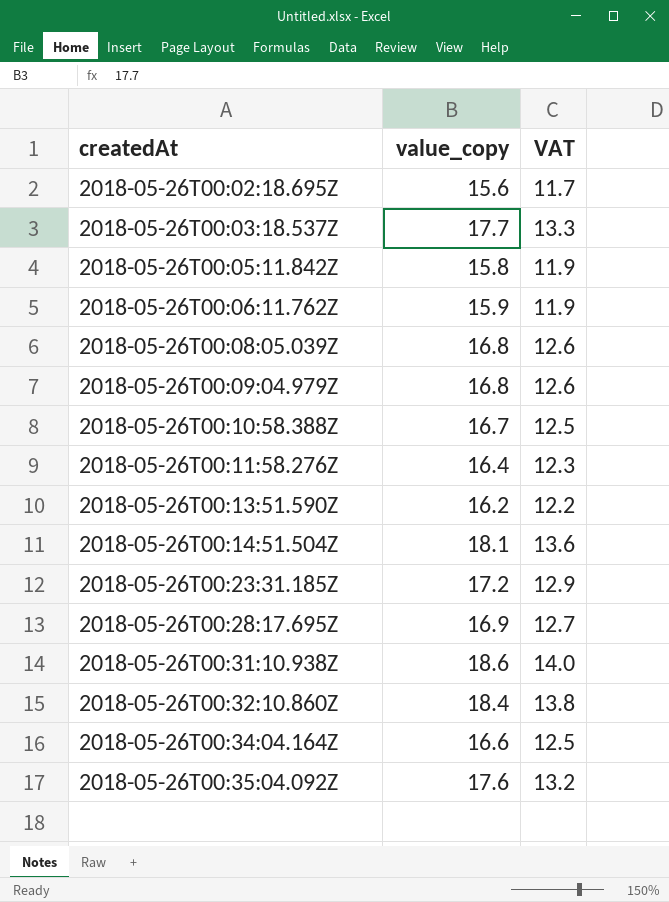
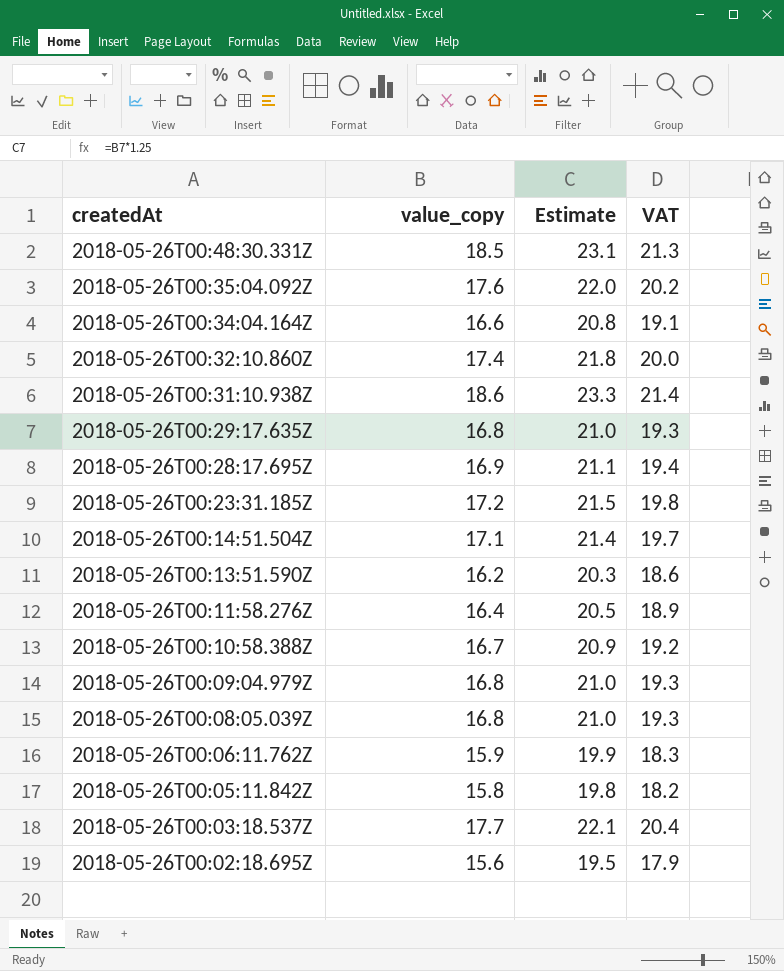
row order: createdAt ascending -> createdAt descending
column Estimate | formula: none -> [value_copy] * 1.25
column VAT | formula: [value_copy] * 0.75 -> [value_copy] * 1.15
row 2018-05-26T00:48:30.331Z: none -> 18.5 | 23.1 | 21.3
2018-05-26T00:32:10.860Z | value_copy: 18.4 -> 17.4
row 2018-05-26T00:29:17.635Z: none -> 16.8 | 21.0 | 19.3
2018-05-26T00:14:51.504Z | value_copy: 18.1 -> 17.1

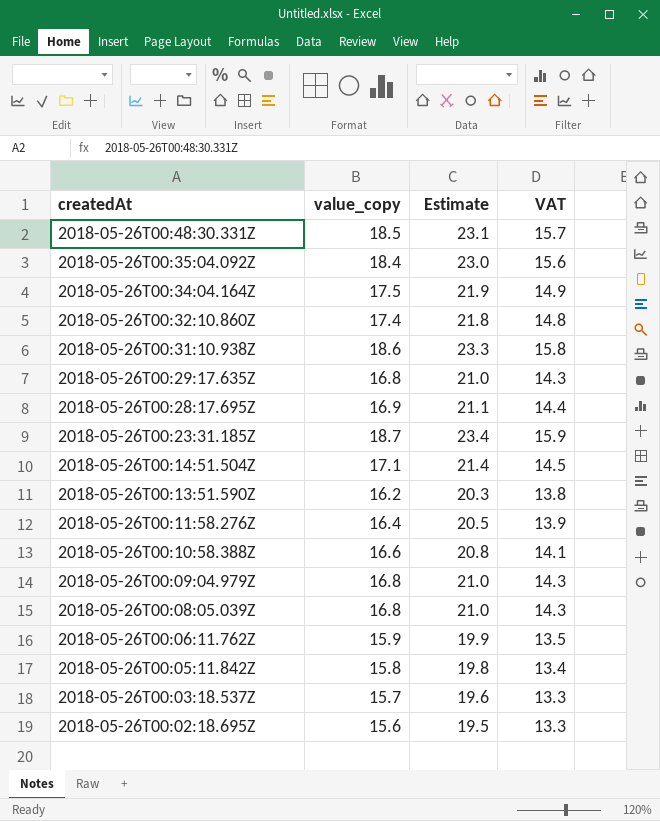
column VAT | formula: [value_copy] * 1.15 -> [value_copy] * 0.85
2018-05-26T00:35:04.092Z | value_copy: 17.6 -> 18.4
2018-05-26T00:35:04.092Z | Estimate: 22.0 -> 23.0
2018-05-26T00:34:04.164Z | value_copy: 16.6 -> 17.5
2018-05-26T00:34:04.164Z | Estimate: 20.8 -> 21.9
2018-05-26T00:23:31.185Z | value_copy: 17.2 -> 18.7
2018-05-26T00:23:31.185Z | Estimate: 21.5 -> 23.4
2018-05-26T00:10:58.388Z | value_copy: 16.7 -> 16.6
2018-05-26T00:10:58.388Z | Estimate: 20.9 -> 20.8
2018-05-26T00:03:18.537Z | value_copy: 17.7 -> 15.7
2018-05-26T00:03:18.537Z | Estimate: 22.1 -> 19.6

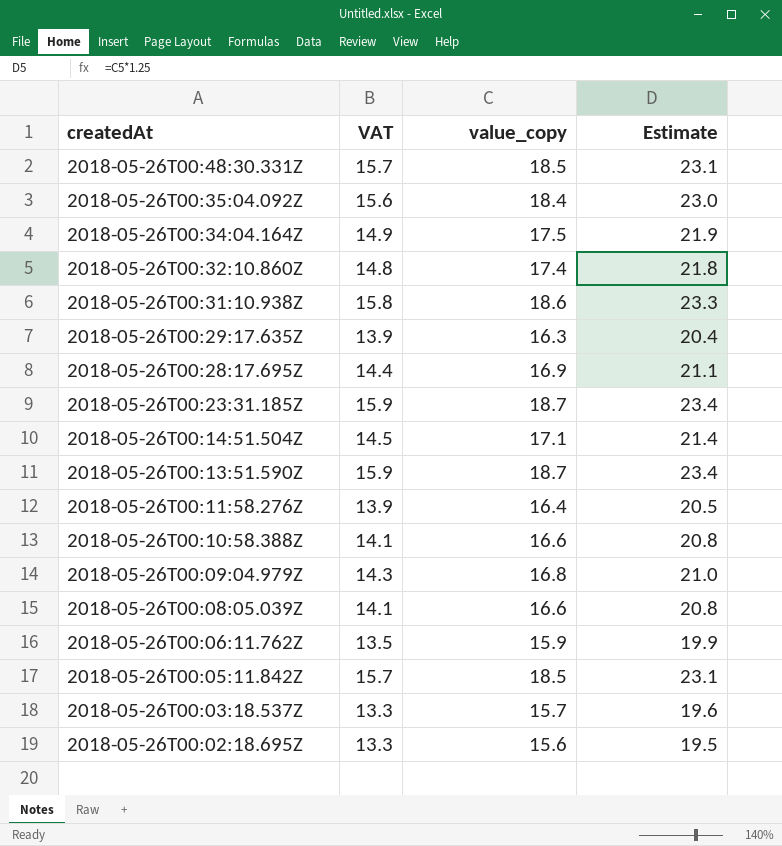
column VAT | position: 4 -> 2
2018-05-26T00:29:17.635Z | VAT: 14.3 -> 13.9
2018-05-26T00:29:17.635Z | value_copy: 16.8 -> 16.3
2018-05-26T00:29:17.635Z | Estimate: 21.0 -> 20.4
2018-05-26T00:13:51.590Z | VAT: 13.8 -> 15.9
2018-05-26T00:13:51.590Z | value_copy: 16.2 -> 18.7
2018-05-26T00:13:51.590Z | Estimate: 20.3 -> 23.4
2018-05-26T00:08:05.039Z | VAT: 14.3 -> 14.1
2018-05-26T00:08:05.039Z | value_copy: 16.8 -> 16.6
2018-05-26T00:08:05.039Z | Estimate: 21.0 -> 20.8
2018-05-26T00:05:11.842Z | VAT: 13.4 -> 15.7
2018-05-26T00:05:11.842Z | value_copy: 15.8 -> 18.5
2018-05-26T00:05:11.842Z | Estimate: 19.8 -> 23.1

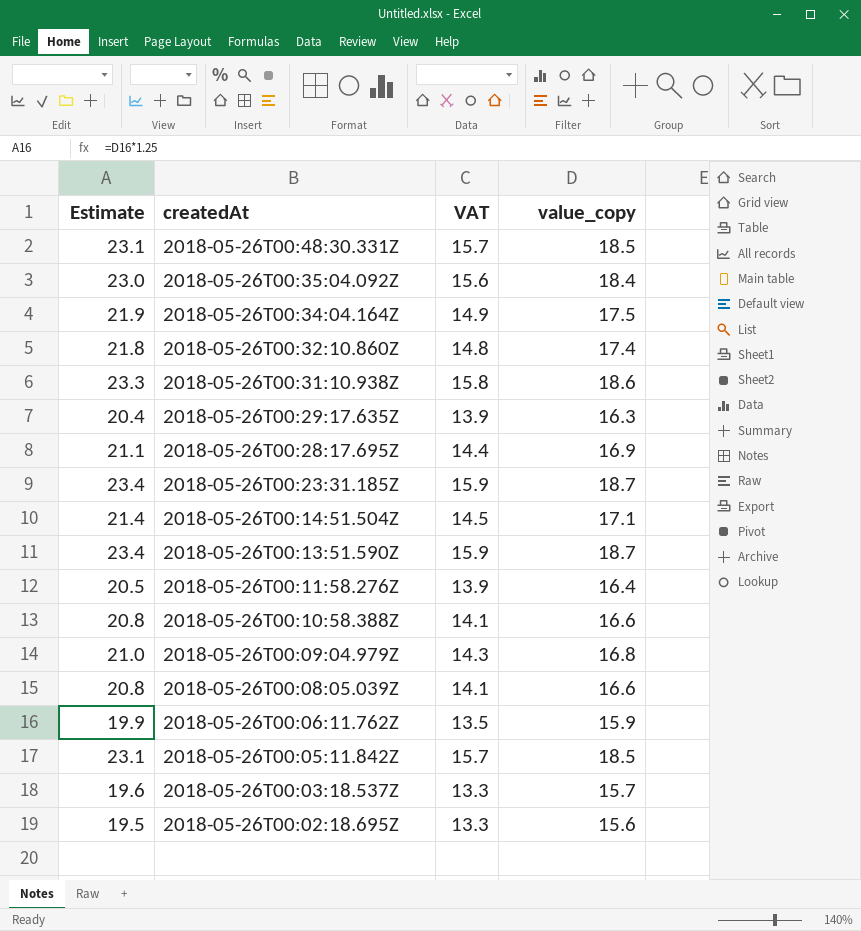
column Estimate | position: 4 -> 1

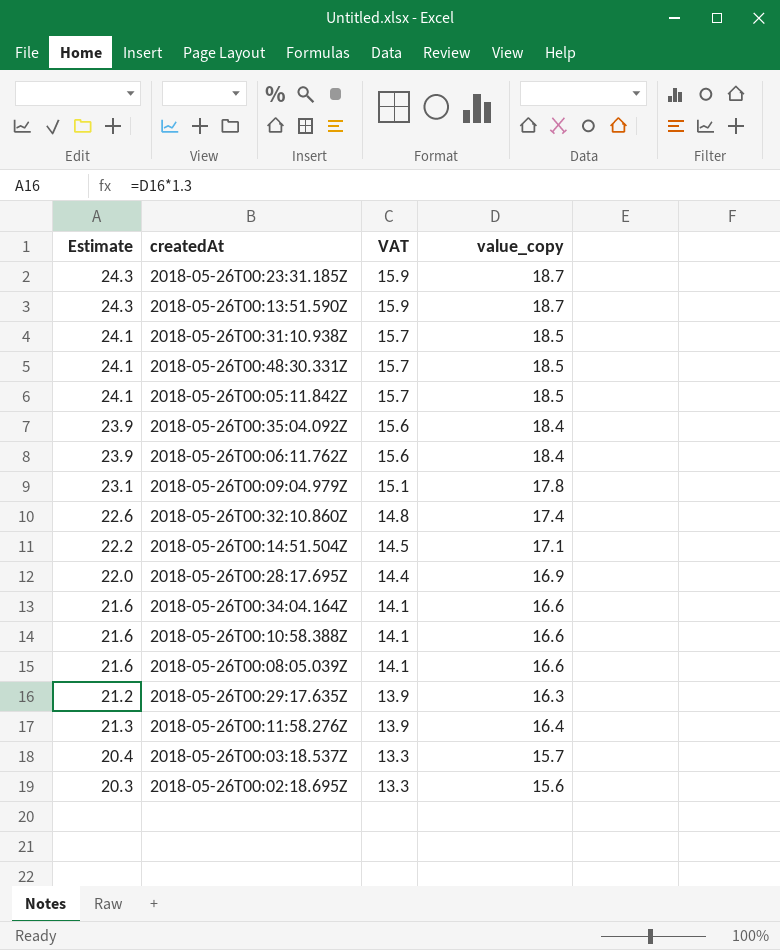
row order: createdAt descending -> VAT descending
column Estimate | formula: [value_copy] * 1.25 -> [value_copy] * 1.3
2018-05-26T00:31:10.938Z | VAT: 15.8 -> 15.7
2018-05-26T00:31:10.938Z | value_copy: 18.6 -> 18.5
2018-05-26T00:06:11.762Z | VAT: 13.5 -> 15.6
2018-05-26T00:06:11.762Z | value_copy: 15.9 -> 18.4
2018-05-26T00:09:04.979Z | VAT: 14.3 -> 15.1
2018-05-26T00:09:04.979Z | value_copy: 16.8 -> 17.8
2018-05-26T00:34:04.164Z | VAT: 14.9 -> 14.1
2018-05-26T00:34:04.164Z | value_copy: 17.5 -> 16.6

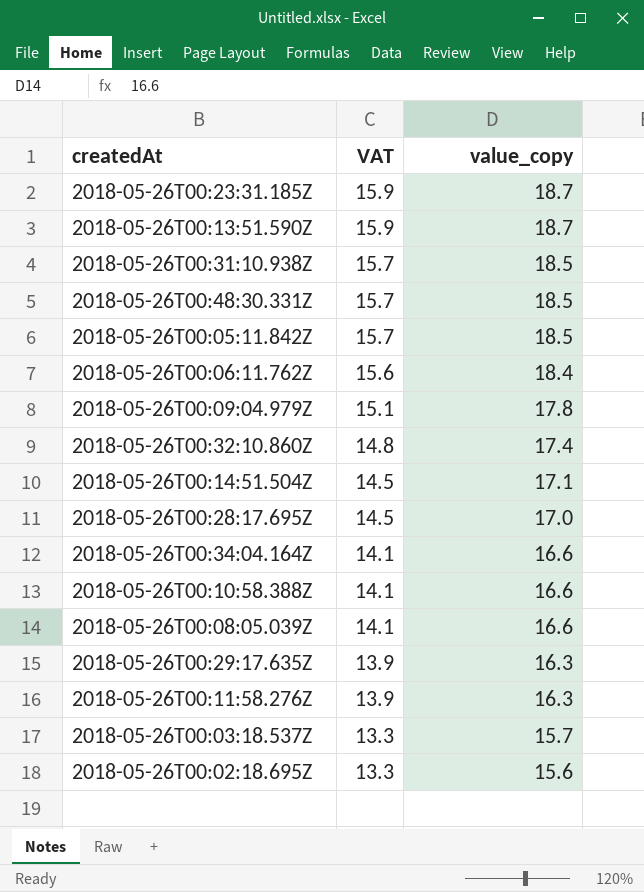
column Estimate | formula: [value_copy] * 1.3 -> none
row 2018-05-26T00:35:04.092Z: 23.9 | 15.6 | 18.4 -> none
2018-05-26T00:28:17.695Z | VAT: 14.4 -> 14.5
2018-05-26T00:28:17.695Z | value_copy: 16.9 -> 17.0
2018-05-26T00:11:58.276Z | value_copy: 16.4 -> 16.3

